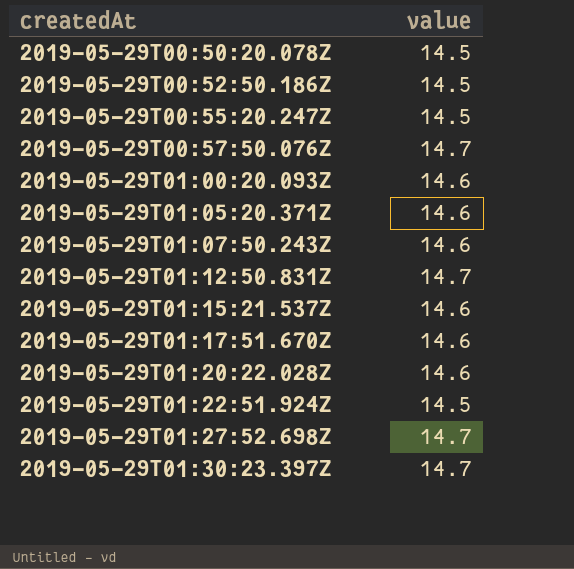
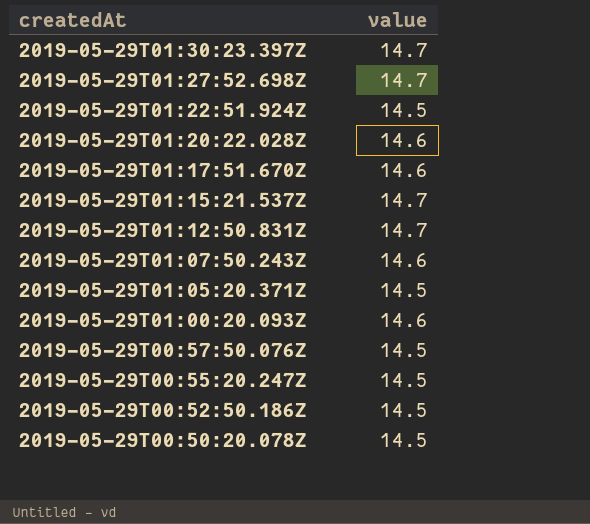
row order: createdAt ascending -> createdAt descending
2019-05-29T01:15:21.537Z | value: 14.6 -> 14.7
2019-05-29T01:05:20.371Z | value: 14.6 -> 14.5
2019-05-29T00:57:50.076Z | value: 14.7 -> 14.5

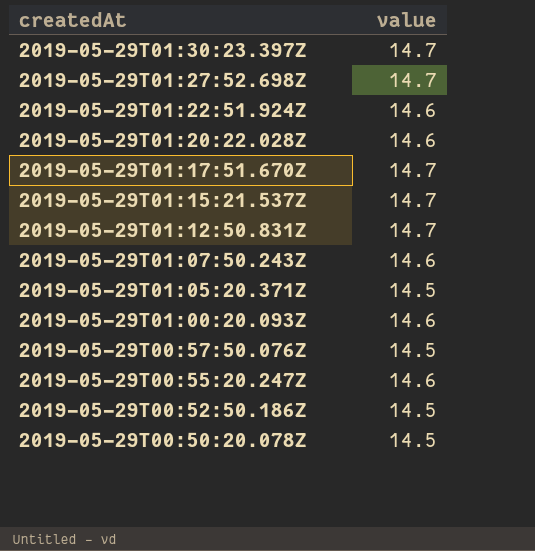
2019-05-29T01:22:51.924Z | value: 14.5 -> 14.6
2019-05-29T01:17:51.670Z | value: 14.6 -> 14.7
2019-05-29T00:55:20.247Z | value: 14.5 -> 14.6

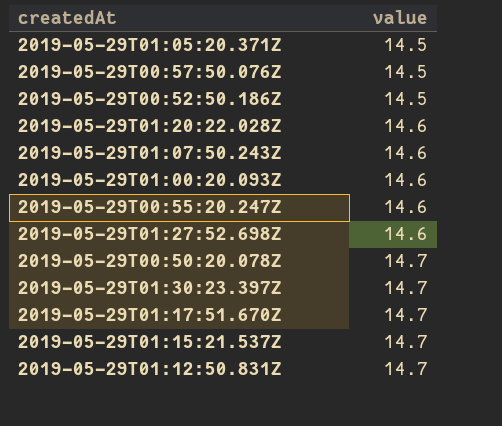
row order: createdAt descending -> value ascending
row 2019-05-29T01:22:51.924Z: 14.6 -> none
2019-05-29T01:27:52.698Z | value: 14.7 -> 14.6
2019-05-29T00:50:20.078Z | value: 14.5 -> 14.7

